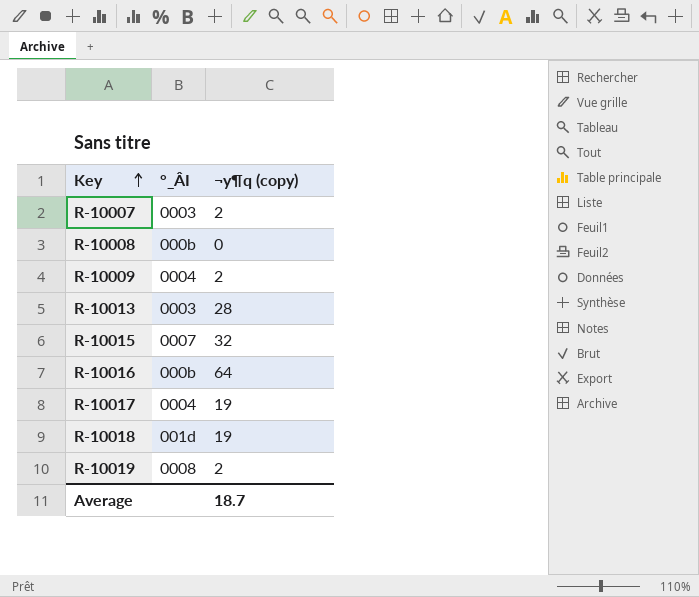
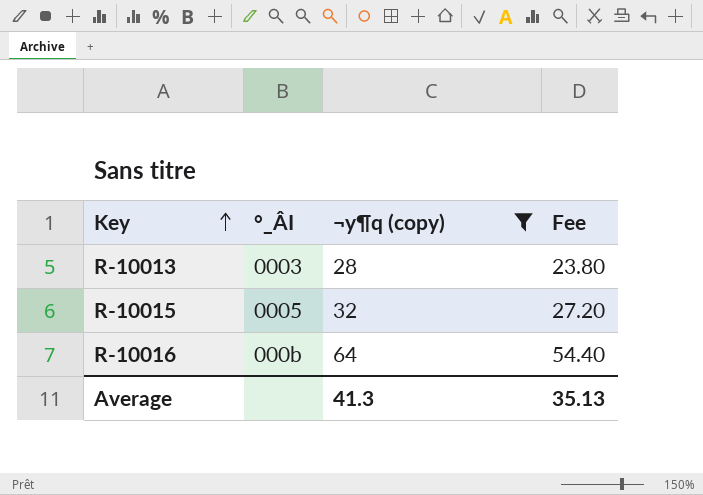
filter: none -> ¬y¶q (copy) >= 28
column Fee | formula: none -> [¬y¶q (copy)] * 0.85
R-10015 | °_ÂI: 0007 -> 0005
Average | ¬y¶q (copy): 18.7 -> 41.3

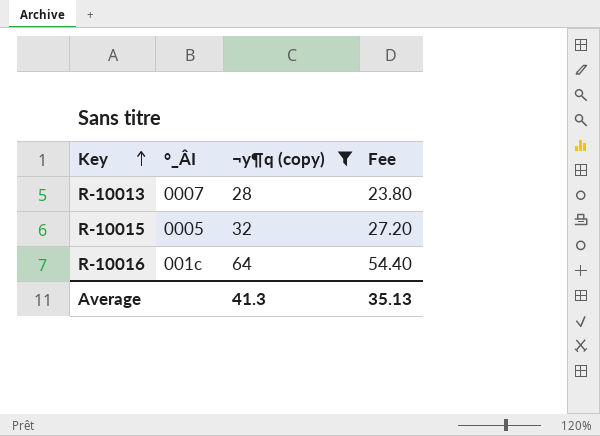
R-10013 | °_ÂI: 0003 -> 0007
R-10016 | °_ÂI: 000b -> 001c

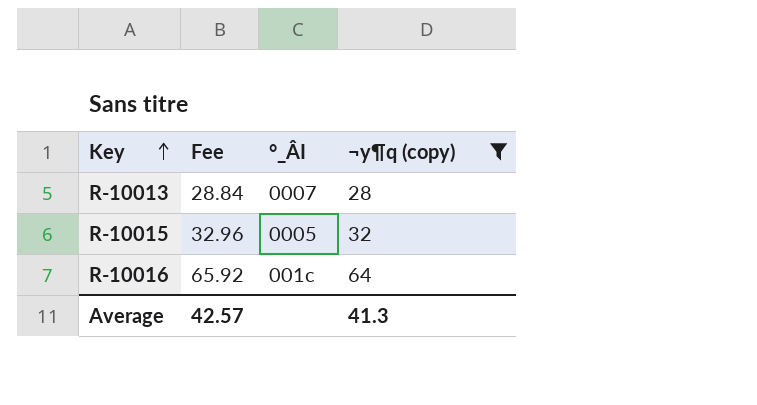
column Fee | formula: [¬y¶q (copy)] * 0.85 -> [¬y¶q (copy)] * 1.03
column Fee | position: 4 -> 2
Average | Fee: 35.13 -> 42.57

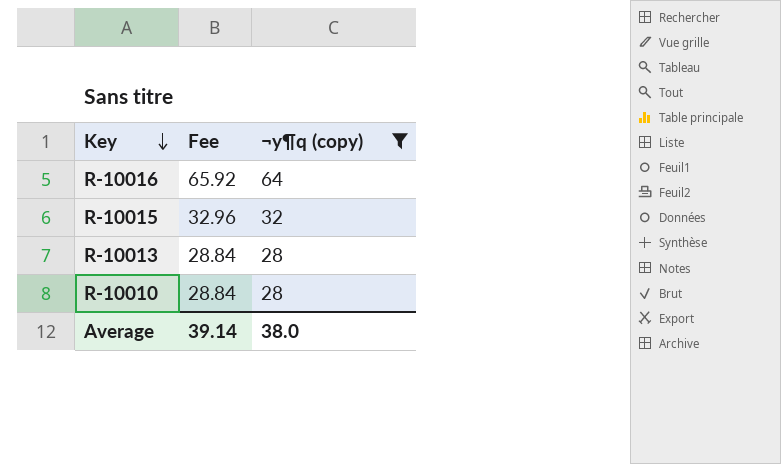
row order: Key ascending -> Key descending
column °_ÂI | position: 3 -> none
row R-10010: none -> 28.84 | 28
Average | Fee: 42.57 -> 39.14
Average | ¬y¶q (copy): 41.3 -> 38.0

